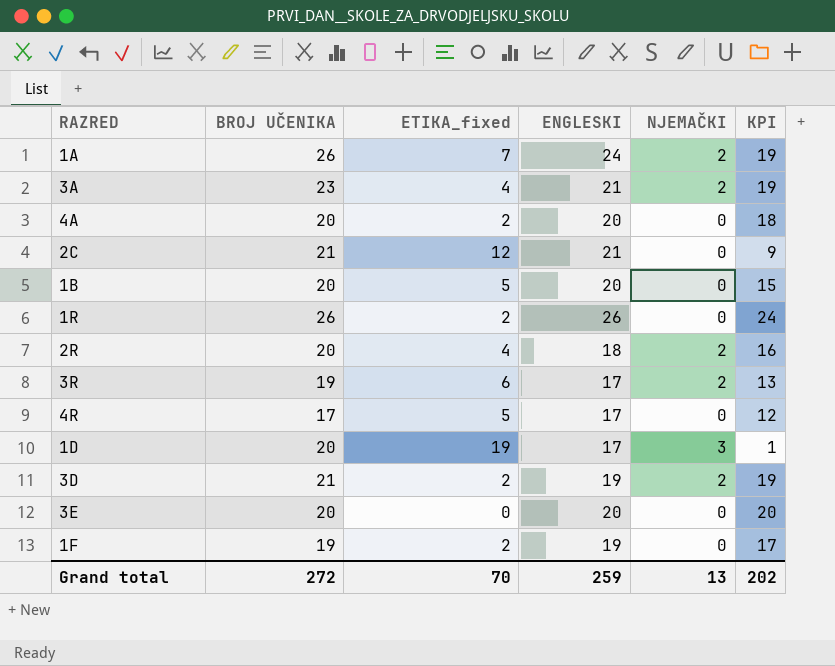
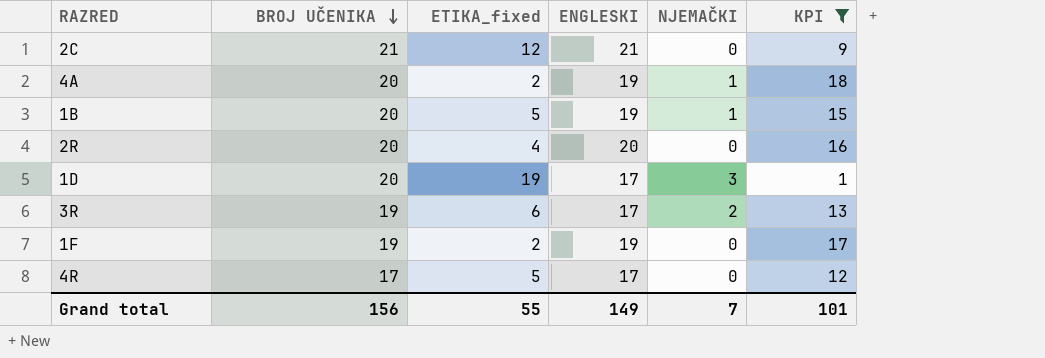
filter: none -> KPI <= 18
row order: none -> BROJ UČENIKA descending
4A | ENGLESKI: 20 -> 19
4A | NJEMAČKI: 0 -> 1
1B | ENGLESKI: 20 -> 19
1B | NJEMAČKI: 0 -> 1
2R | ENGLESKI: 18 -> 20
2R | NJEMAČKI: 2 -> 0
Grand total | BROJ UČENIKA: 272 -> 156
Grand total | ETIKA_fixed: 70 -> 55
Grand total | ENGLESKI: 259 -> 149
Grand total | NJEMAČKI: 13 -> 7
Grand total | KPI: 202 -> 101

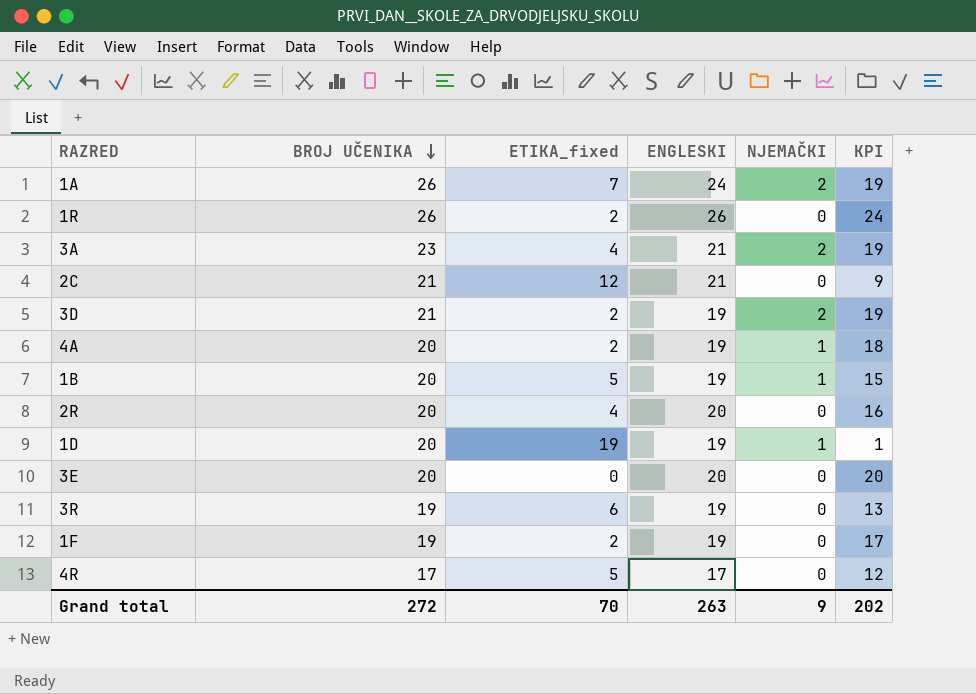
filter: KPI <= 18 -> none
1D | ENGLESKI: 17 -> 19
1D | NJEMAČKI: 3 -> 1
3R | ENGLESKI: 17 -> 19
3R | NJEMAČKI: 2 -> 0
Grand total | BROJ UČENIKA: 156 -> 272
Grand total | ETIKA_fixed: 55 -> 70
Grand total | ENGLESKI: 149 -> 263
Grand total | NJEMAČKI: 7 -> 9
Grand total | KPI: 101 -> 202

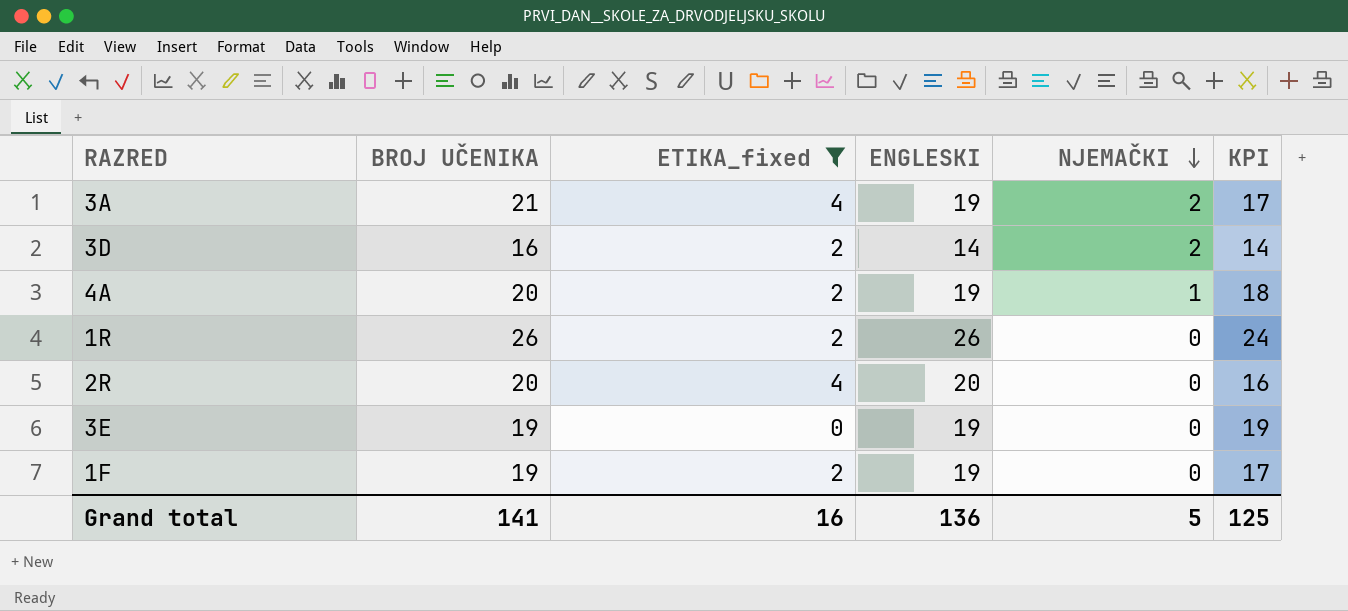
filter: none -> ETIKA_fixed <= 4
row order: BROJ UČENIKA descending -> NJEMAČKI descending
3A | BROJ UČENIKA: 23 -> 21
3A | ENGLESKI: 21 -> 19
3A | KPI: 19 -> 17
3D | BROJ UČENIKA: 21 -> 16
3D | ENGLESKI: 19 -> 14
3D | KPI: 19 -> 14
3E | BROJ UČENIKA: 20 -> 19
3E | ENGLESKI: 20 -> 19
3E | KPI: 20 -> 19
Grand total | BROJ UČENIKA: 272 -> 141
Grand total | ETIKA_fixed: 70 -> 16
Grand total | ENGLESKI: 263 -> 136
Grand total | NJEMAČKI: 9 -> 5
Grand total | KPI: 202 -> 125

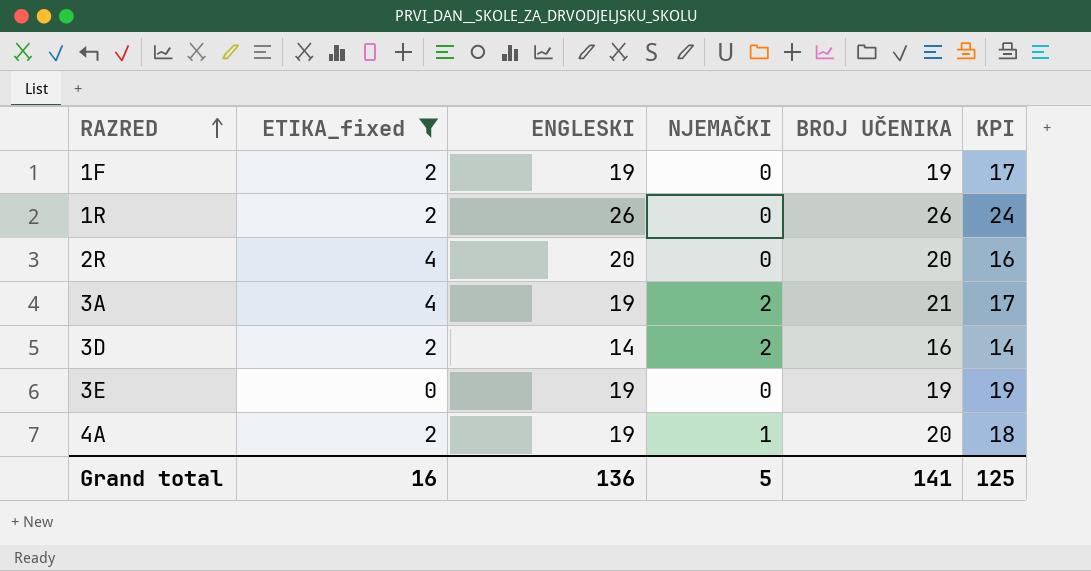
row order: NJEMAČKI descending -> RAZRED ascending
column BROJ UČENIKA | position: 2 -> 5

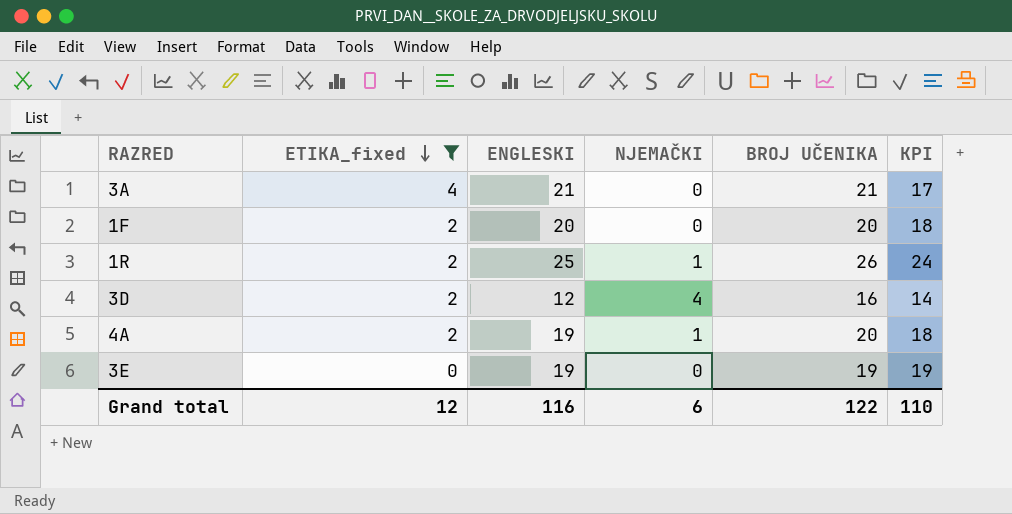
row order: RAZRED ascending -> ETIKA_fixed descending
row 2R: 4 | 20 | 0 | 20 | 16 -> none
3A | ENGLESKI: 19 -> 21
3A | NJEMAČKI: 2 -> 0
1F | ENGLESKI: 19 -> 20
1F | BROJ UČENIKA: 19 -> 20
1F | KPI: 17 -> 18
1R | ENGLESKI: 26 -> 25
1R | NJEMAČKI: 0 -> 1
3D | ENGLESKI: 14 -> 12
3D | NJEMAČKI: 2 -> 4
Grand total | ETIKA_fixed: 16 -> 12
Grand total | ENGLESKI: 136 -> 116
Grand total | NJEMAČKI: 5 -> 6
Grand total | BROJ UČENIKA: 141 -> 122
Grand total | KPI: 125 -> 110

